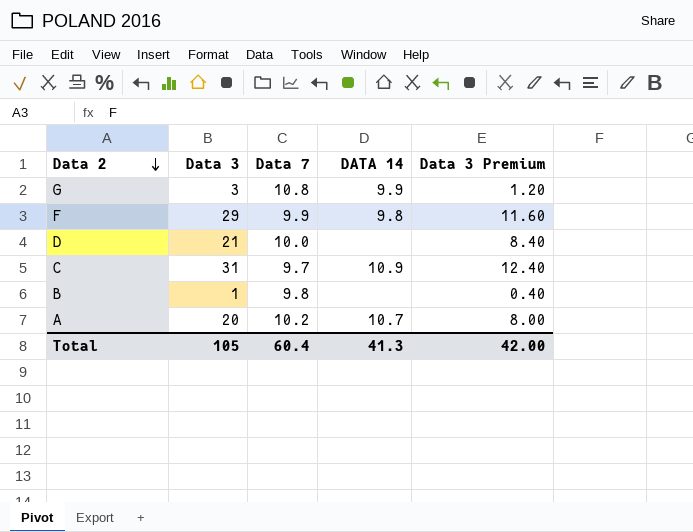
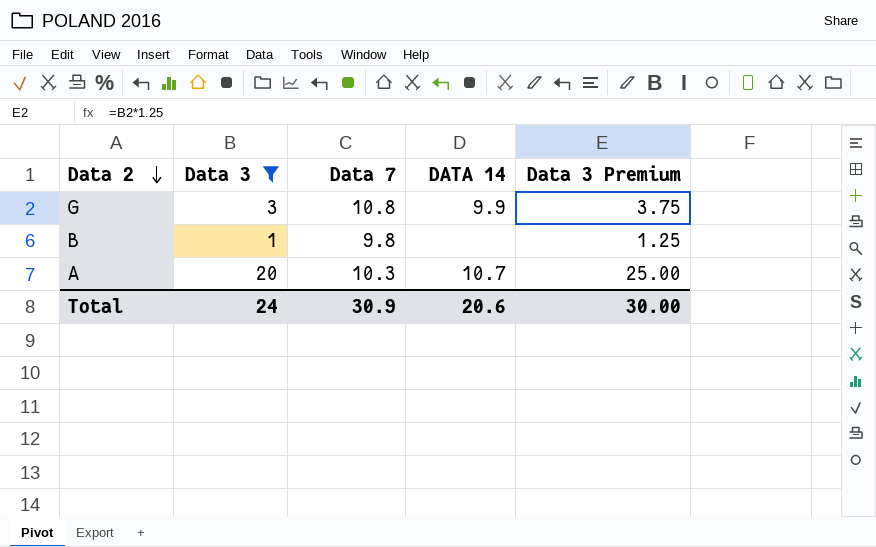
filter: none -> Data 3 <= 20
column Data 3 Premium | formula: [Data 3] * 0.4 -> [Data 3] * 1.25
A | Data 7: 10.2 -> 10.3
Total | Data 3: 105 -> 24
Total | Data 7: 60.4 -> 30.9
Total | DATA 14: 41.3 -> 20.6
Total | Data 3 Premium: 42.00 -> 30.00

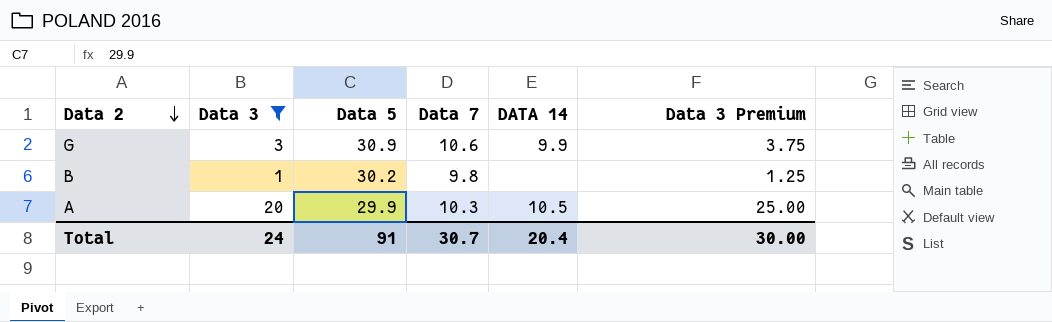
column Data 5 | position: none -> 3
G | Data 7: 10.8 -> 10.6
A | DATA 14: 10.7 -> 10.5
Total | Data 7: 30.9 -> 30.7
Total | DATA 14: 20.6 -> 20.4

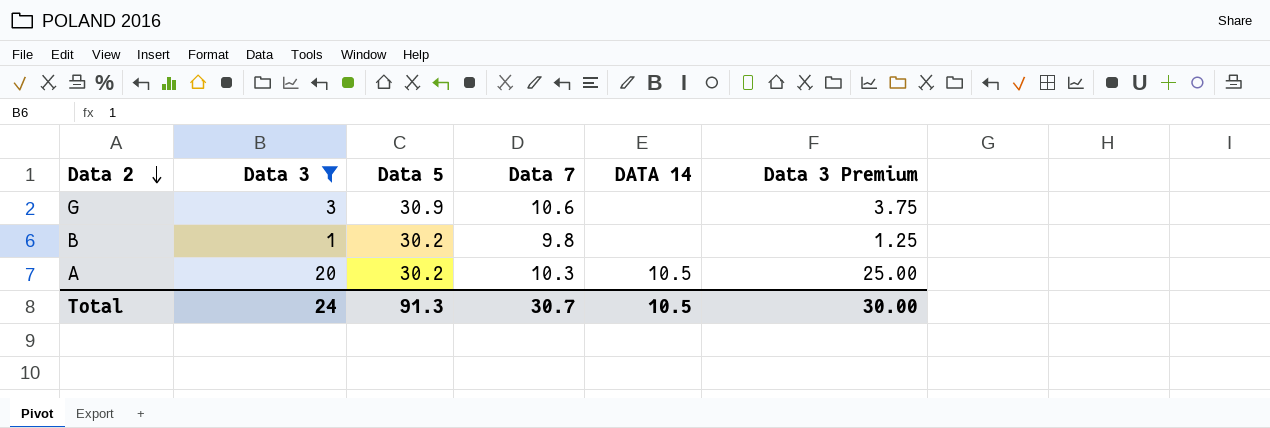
G | DATA 14: 9.9 -> none
A | Data 5: 29.9 -> 30.2
Total | Data 5: 91 -> 91.3
Total | DATA 14: 20.4 -> 10.5

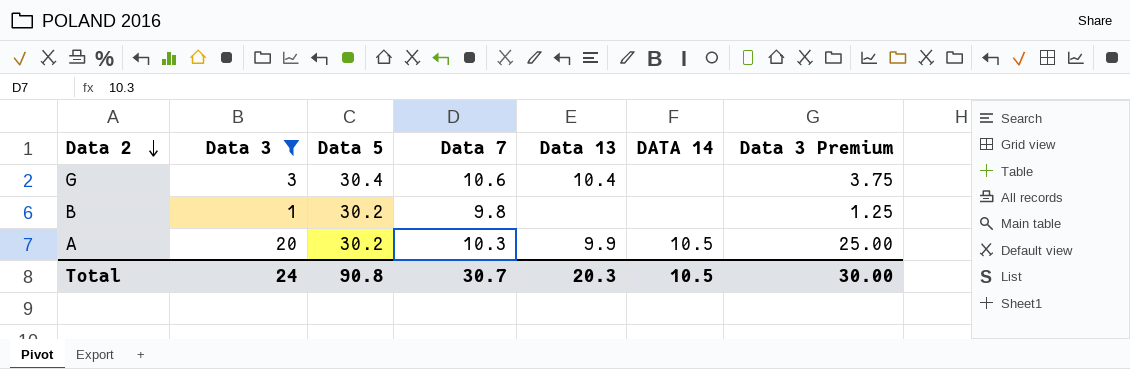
column Data 13 | position: none -> 5
G | Data 5: 30.9 -> 30.4
Total | Data 5: 91.3 -> 90.8

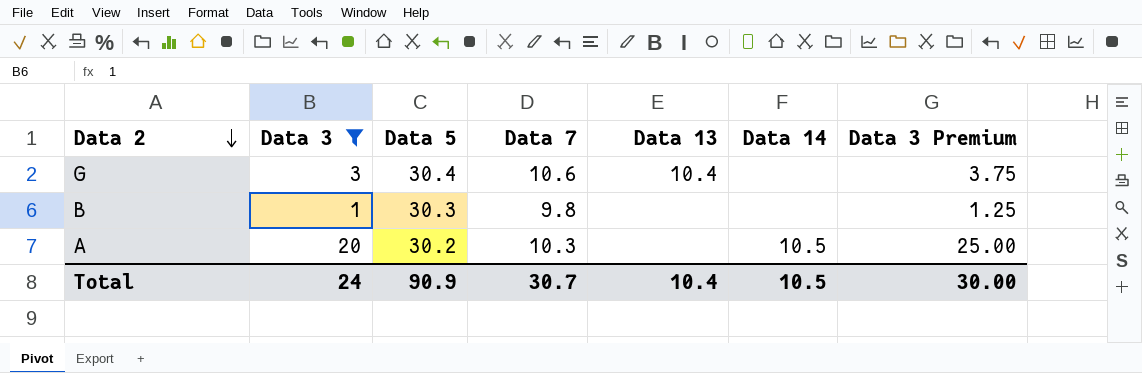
column name: DATA 14 -> Data 14
B | Data 5: 30.2 -> 30.3
A | Data 13: 9.9 -> none
Total | Data 5: 90.8 -> 90.9
Total | Data 13: 20.3 -> 10.4

